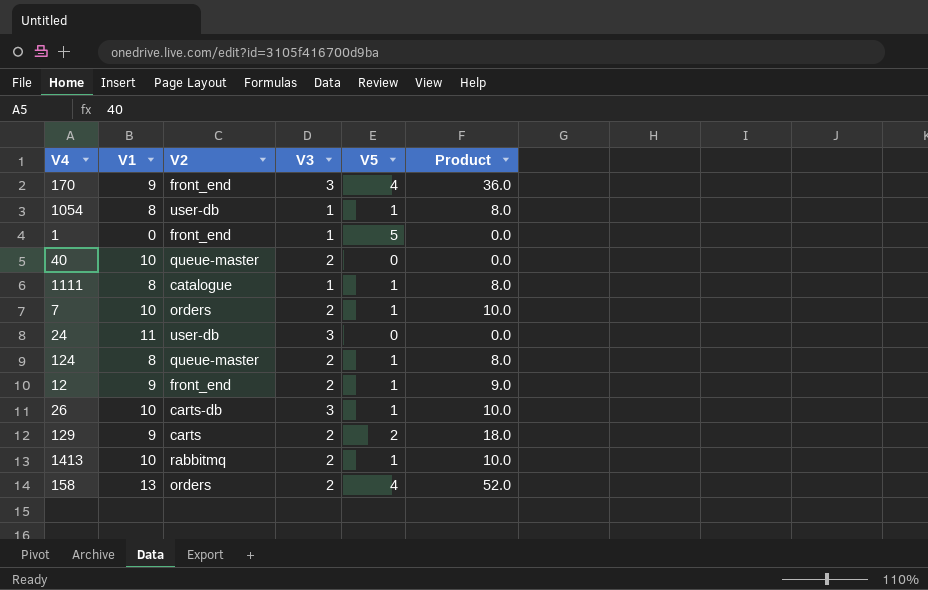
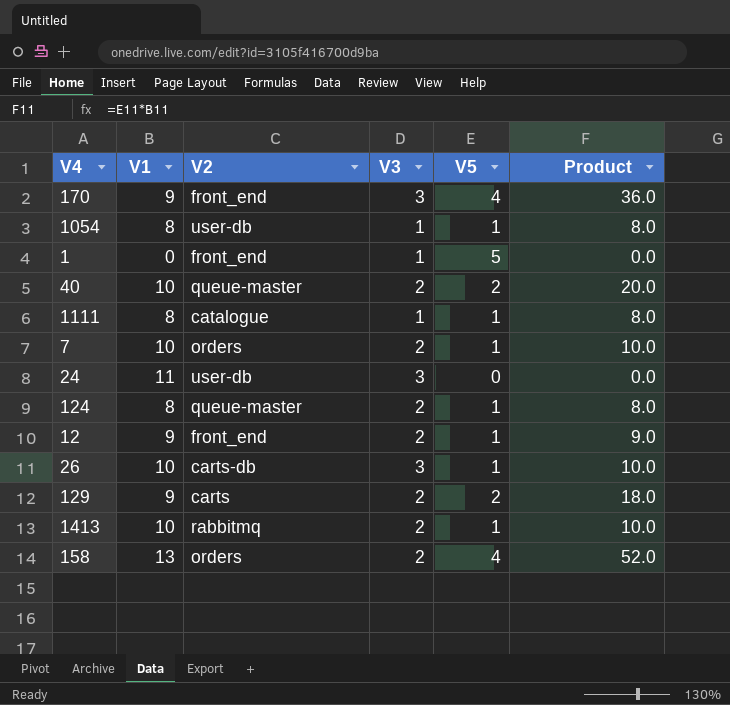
40 | V5: 0 -> 2
40 | Product: 0.0 -> 20.0

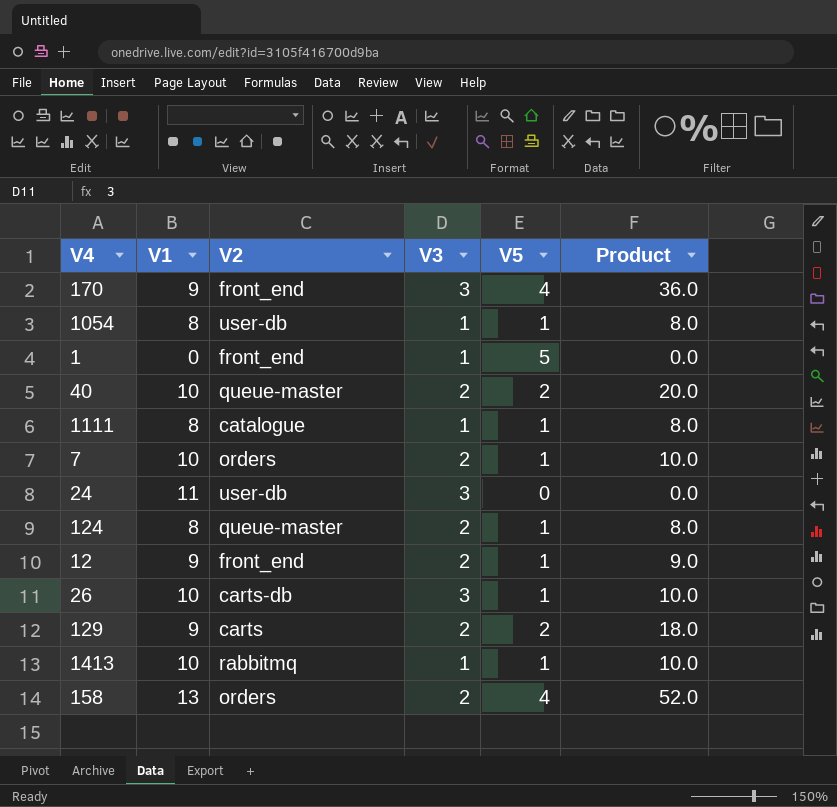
1413 | V3: 2 -> 1

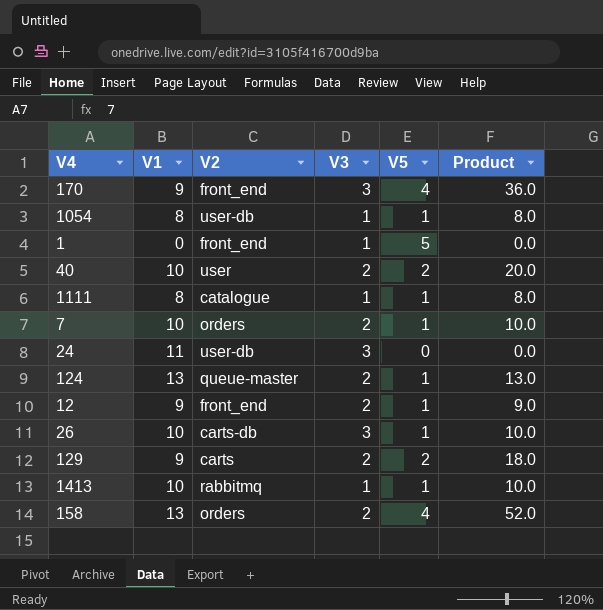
40 | V2: queue-master -> user
124 | V1: 8 -> 13
124 | Product: 8.0 -> 13.0

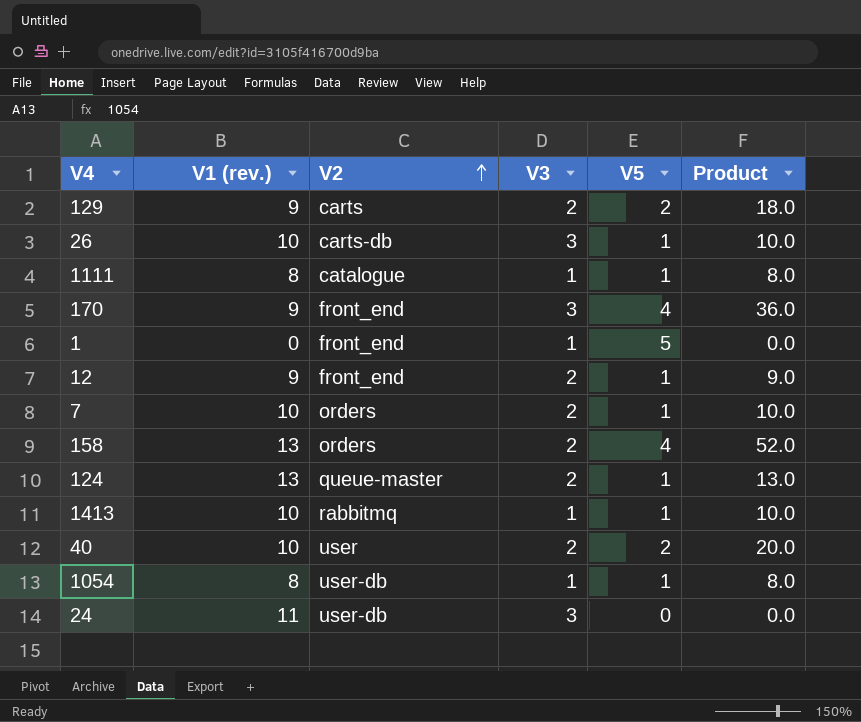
row order: none -> V2 ascending
column name: V1 -> V1 (rev.)

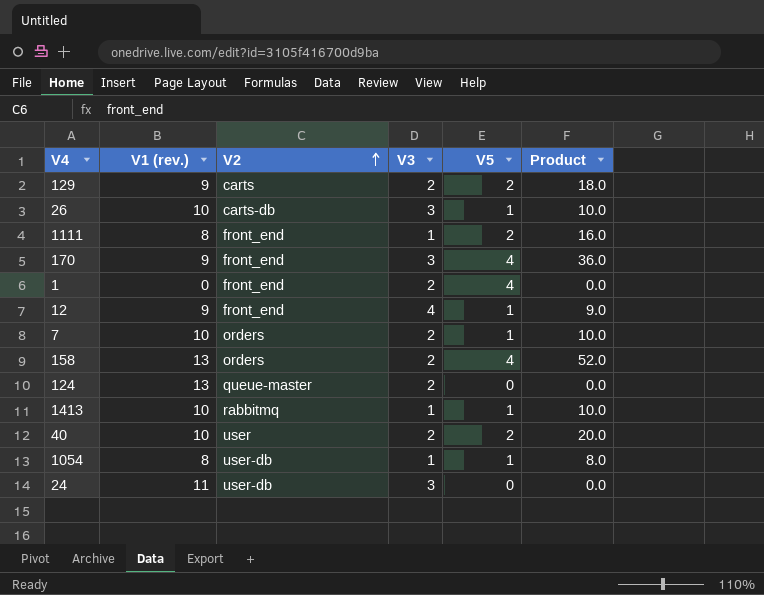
1111 | V2: catalogue -> front_end
1111 | V5: 1 -> 2
1111 | Product: 8.0 -> 16.0
1 | V3: 1 -> 2
1 | V5: 5 -> 4
12 | V3: 2 -> 4
124 | V5: 1 -> 0
124 | Product: 13.0 -> 0.0

